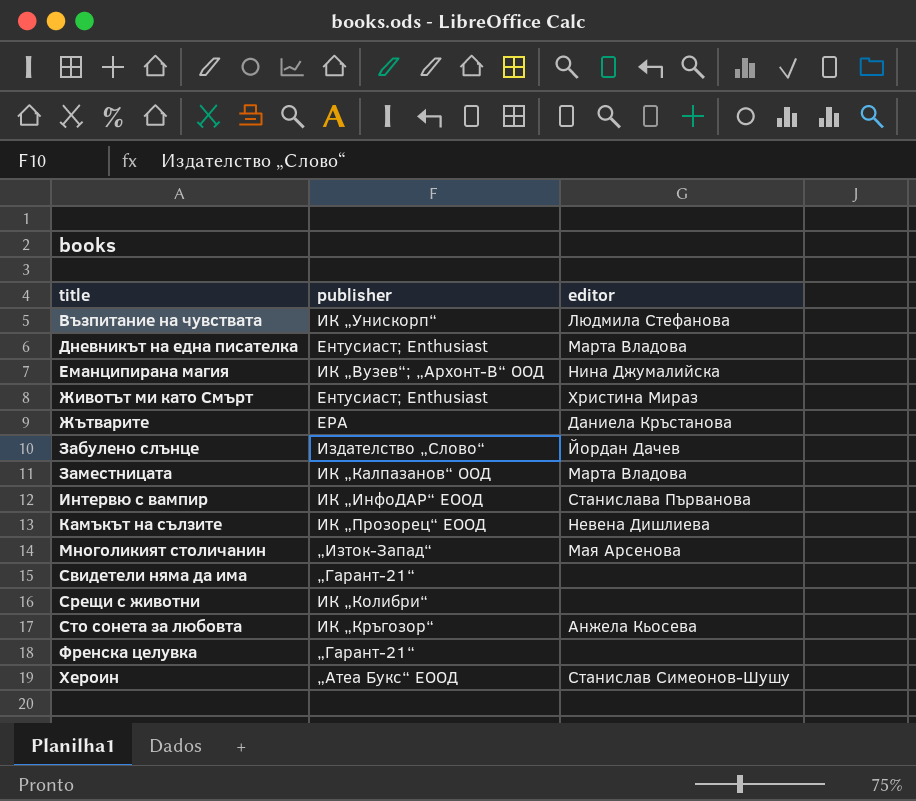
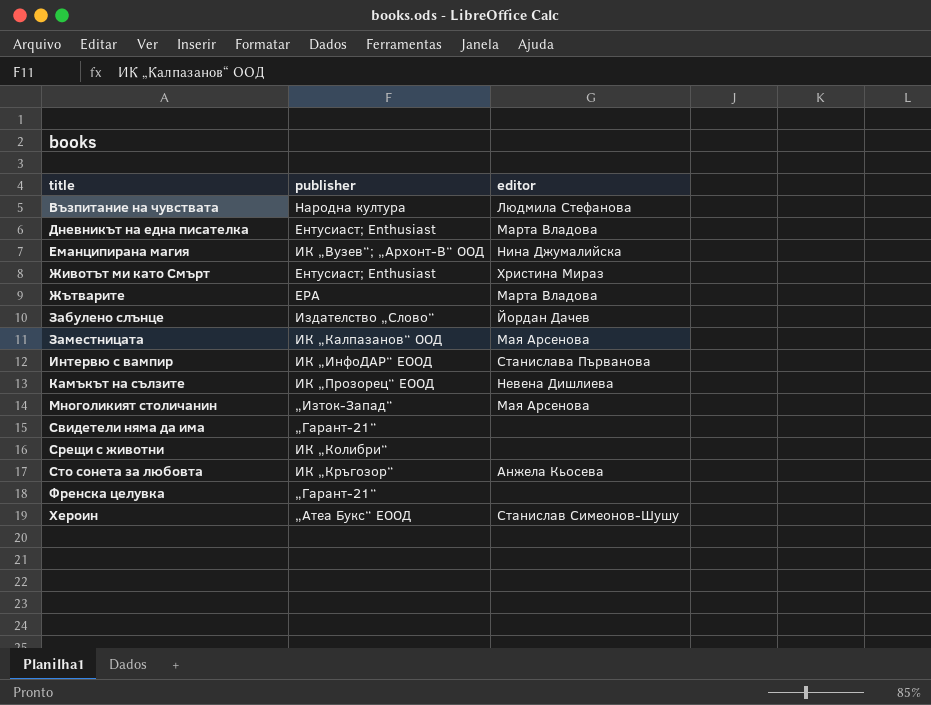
Възпитание на чувствата | publisher: ИК „Унискорп“ -> Народна култура
Жътварите | editor: Даниела Кръстанова -> Марта Владова
Заместницата | editor: Марта Владова -> Мая Арсенова

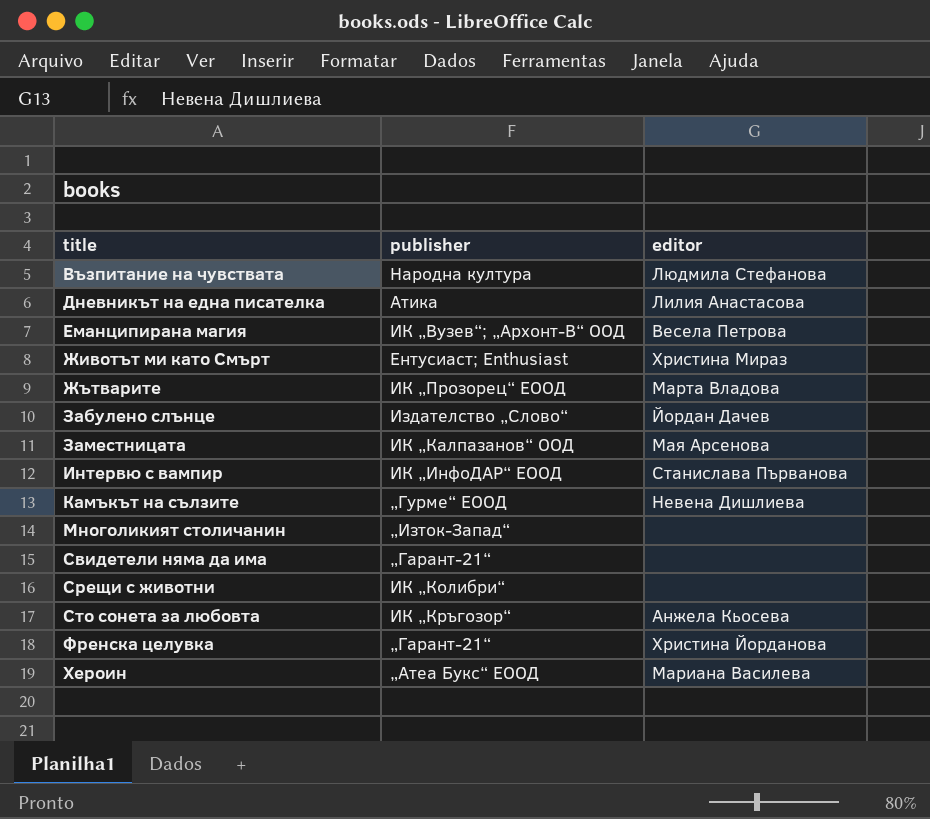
Дневникът на една писателка | publisher: Ентусиаст; Enthusiast -> Атика
Дневникът на една писателка | editor: Марта Владова -> Лилия Анастасова
Еманципирана магия | editor: Нина Джумалийска -> Весела Петрова
Жътварите | publisher: ЕРА -> ИК „Прозорец“ ЕООД
Камъкът на сълзите | publisher: ИК „Прозорец“ ЕООД -> „Гурме“ ЕООД
Многоликият столичанин | editor: Мая Арсенова -> none
Френска целувка | editor: none -> Христина Йорданова
Хероин | editor: Станислав Симеонов-Шушу -> Мариана Василева

